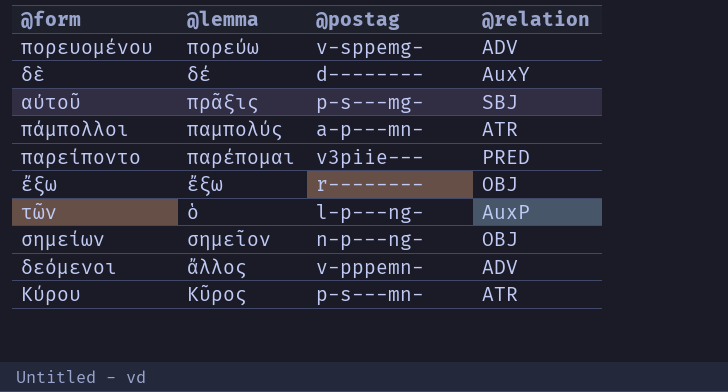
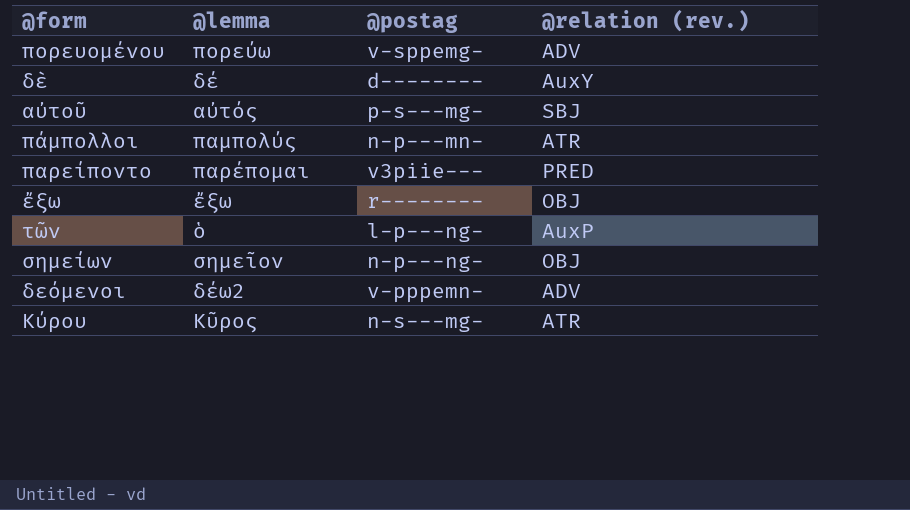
column name: @relation -> @relation (rev.)
αὐτοῦ | @lemma: πρᾶξις -> αὐτός
πάμπολλοι | @postag: a-p---mn- -> n-p---mn-
δεόμενοι | @lemma: ἄλλος -> δέω2
Κύρου | @postag: p-s---mn- -> n-s---mg-

